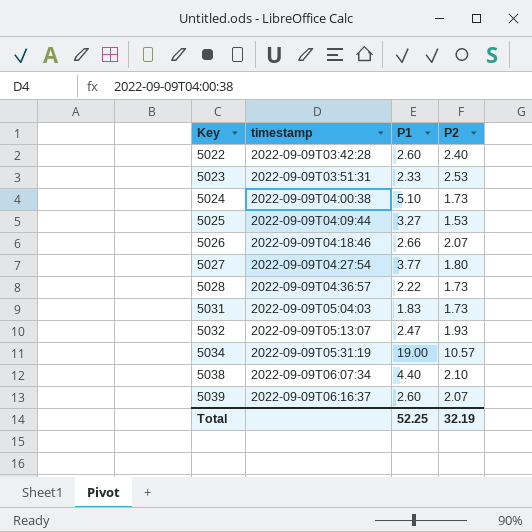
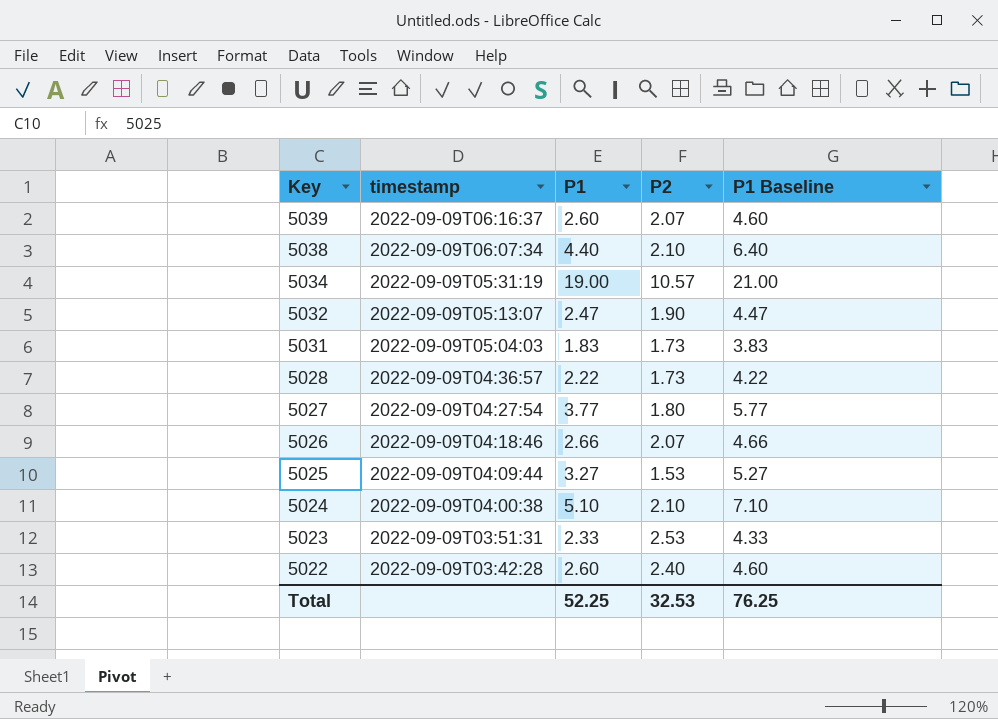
row order: Key ascending -> Key descending
column P1 Baseline | formula: none -> [P1] + 2
5032 | P2: 1.93 -> 1.90
5024 | P2: 1.73 -> 2.10
Total | P2: 32.19 -> 32.53

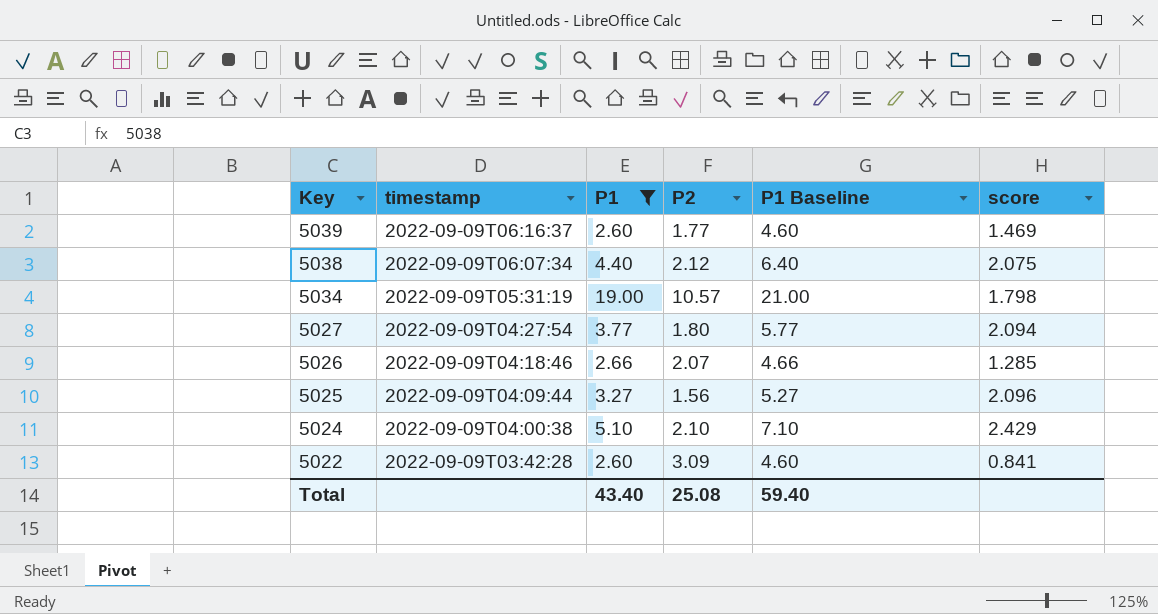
filter: none -> P1 >= 2.60
column score | formula: none -> [P1] / [P2]
5039 | P2: 2.07 -> 1.77
5038 | P2: 2.10 -> 2.12
5025 | P2: 1.53 -> 1.56
5022 | P2: 2.40 -> 3.09
Total | P1: 52.25 -> 43.40
Total | P2: 32.53 -> 25.08
Total | P1 Baseline: 76.25 -> 59.40

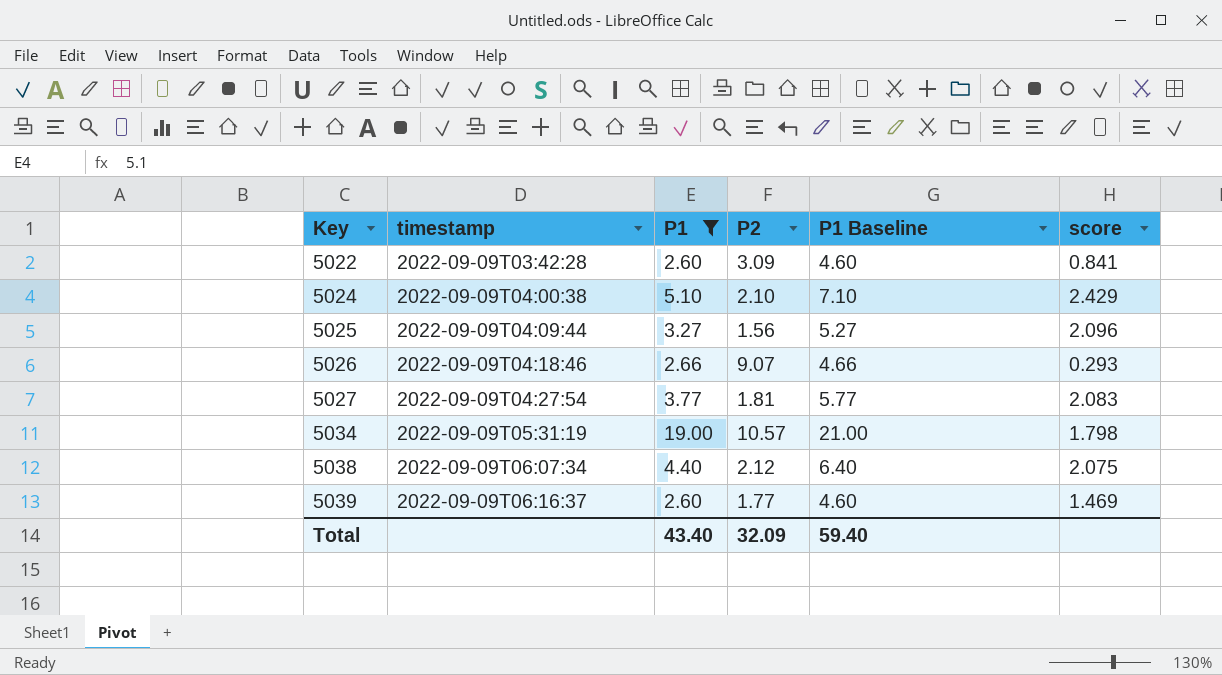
row order: Key descending -> Key ascending
5026 | P2: 2.07 -> 9.07
5026 | score: 1.285 -> 0.293
5027 | P2: 1.80 -> 1.81
5027 | score: 2.094 -> 2.083
Total | P2: 25.08 -> 32.09

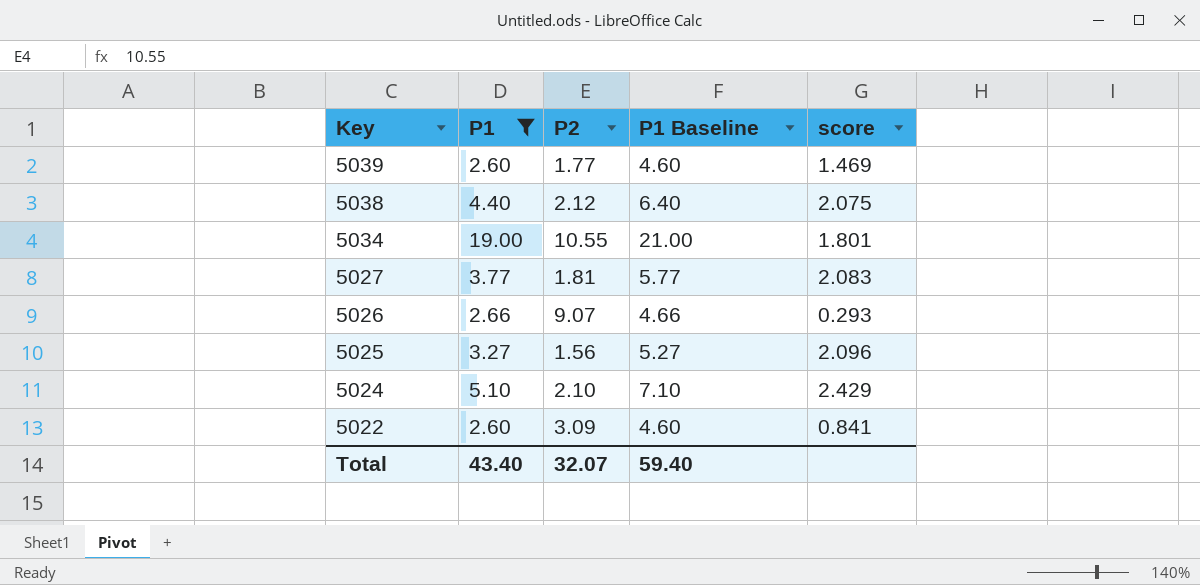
row order: Key ascending -> Key descending
column timestamp | position: 2 -> none
5034 | P2: 10.57 -> 10.55
5034 | score: 1.798 -> 1.801
Total | P2: 32.09 -> 32.07

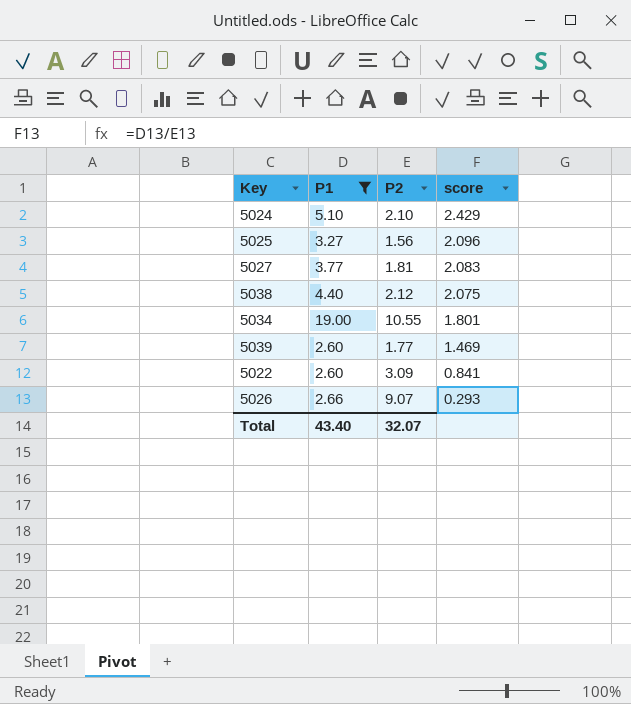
row order: Key descending -> score descending
column P1 Baseline | formula: [P1] + 2 -> none

